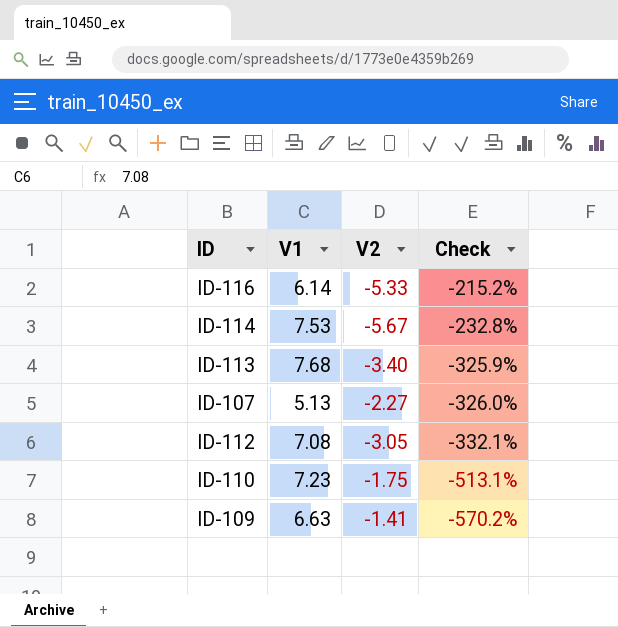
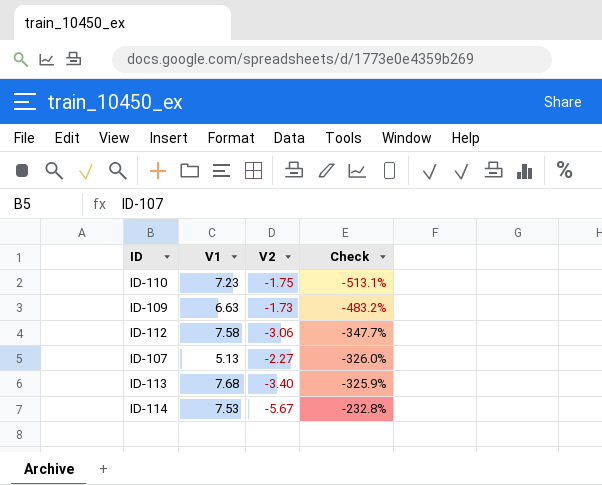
row order: Check descending -> Check ascending
row ID-116: 6.14 | -5.33 | -215.2% -> none
ID-109 | V2: -1.41 -> -1.73
ID-109 | Check: -570.2% -> -483.2%
ID-112 | V1: 7.08 -> 7.58
ID-112 | V2: -3.05 -> -3.06
ID-112 | Check: -332.1% -> -347.7%

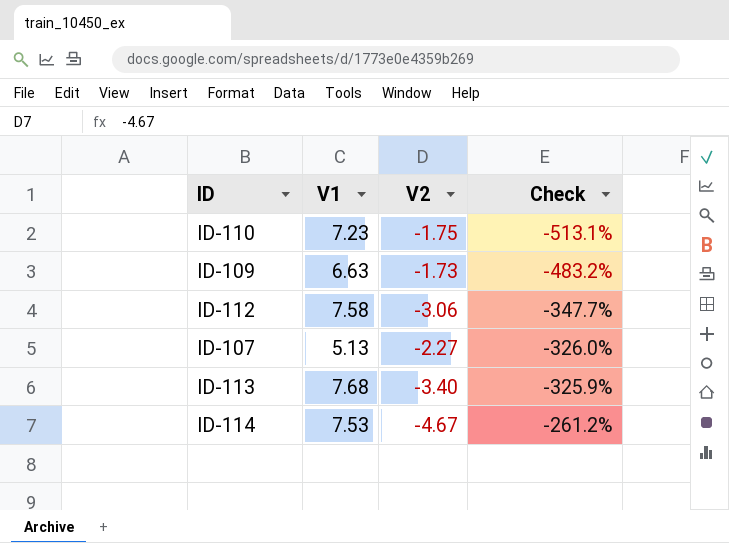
ID-114 | V2: -5.67 -> -4.67
ID-114 | Check: -232.8% -> -261.2%

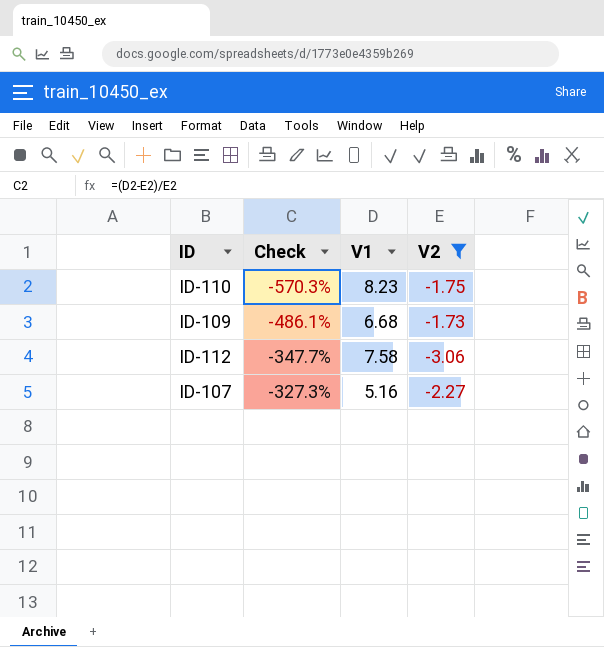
filter: none -> V2 >= -3.06
column Check | position: 4 -> 2
ID-110 | Check: -513.1% -> -570.3%
ID-110 | V1: 7.23 -> 8.23
ID-109 | Check: -483.2% -> -486.1%
ID-109 | V1: 6.63 -> 6.68
ID-107 | Check: -326.0% -> -327.3%
ID-107 | V1: 5.13 -> 5.16

